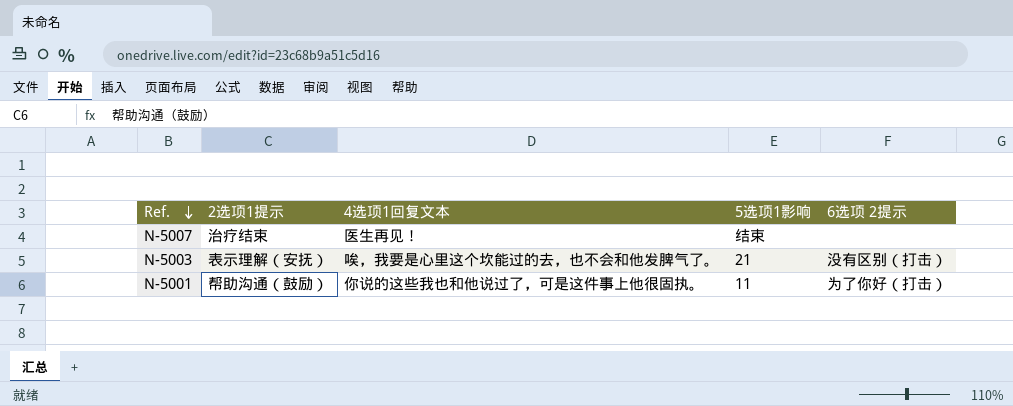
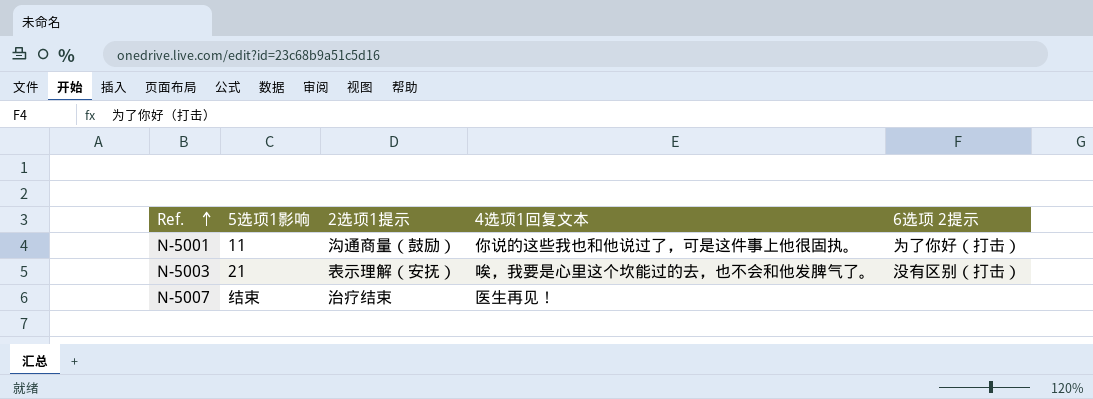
row order: Ref. descending -> Ref. ascending
column 5选项1影响 | position: 4 -> 2
N-5001 | 2选项1提示: 帮助沟通（鼓励） -> 沟通商量（鼓励）

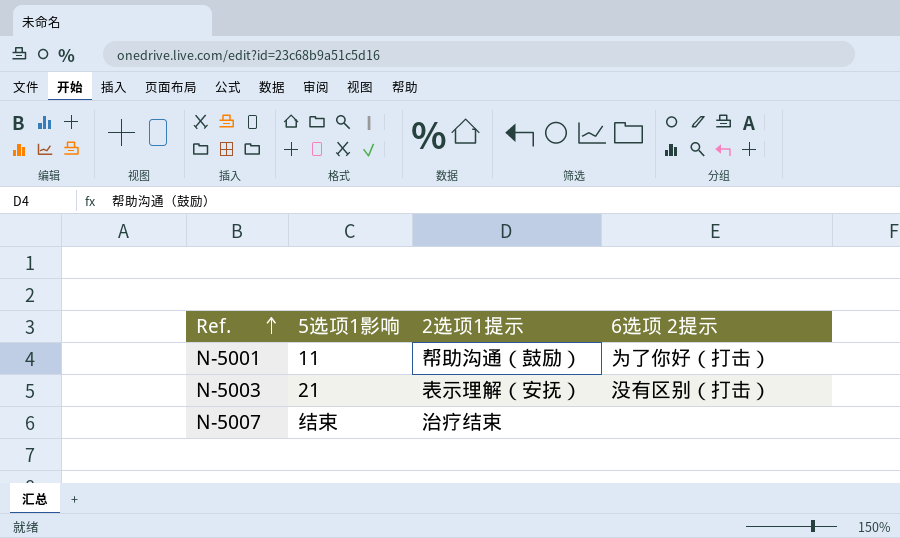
column 4选项1回复文本 | position: 4 -> none
N-5001 | 2选项1提示: 沟通商量（鼓励） -> 帮助沟通（鼓励）

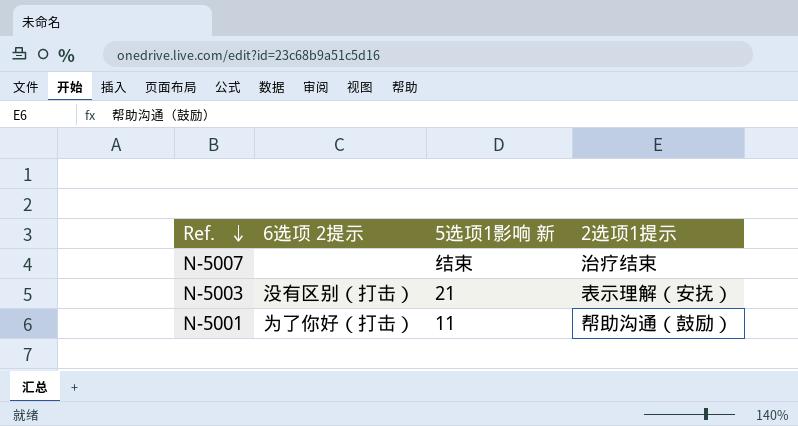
row order: Ref. ascending -> Ref. descending
column 6选项 2提示 | position: 4 -> 2
column name: 5选项1影响 -> 5选项1影响 新

